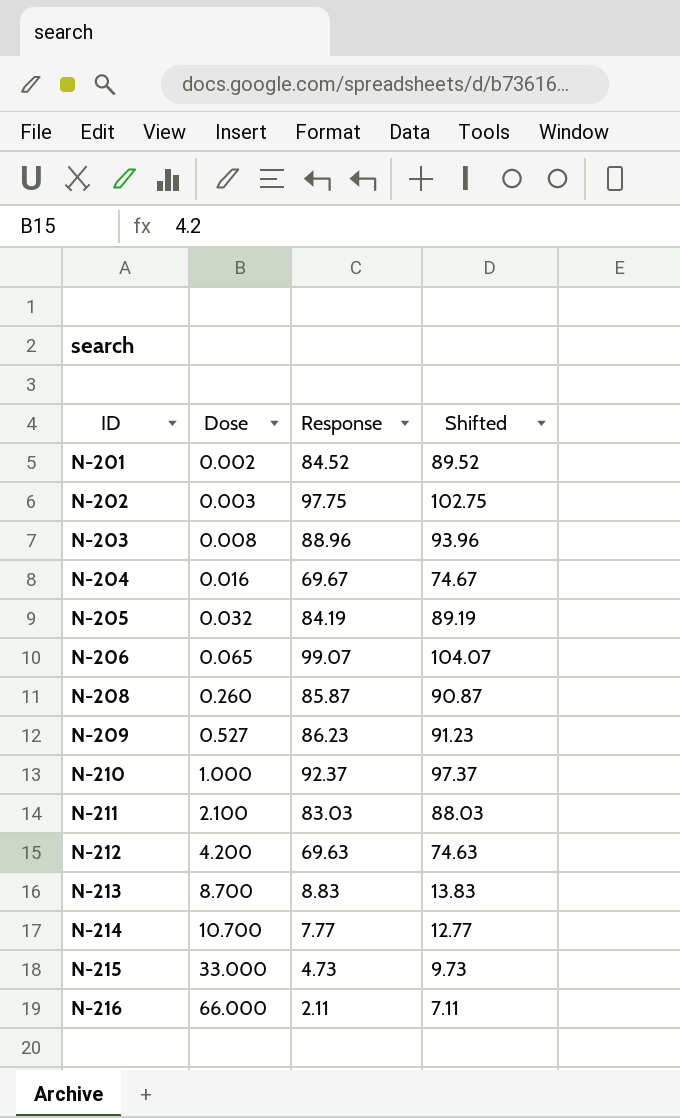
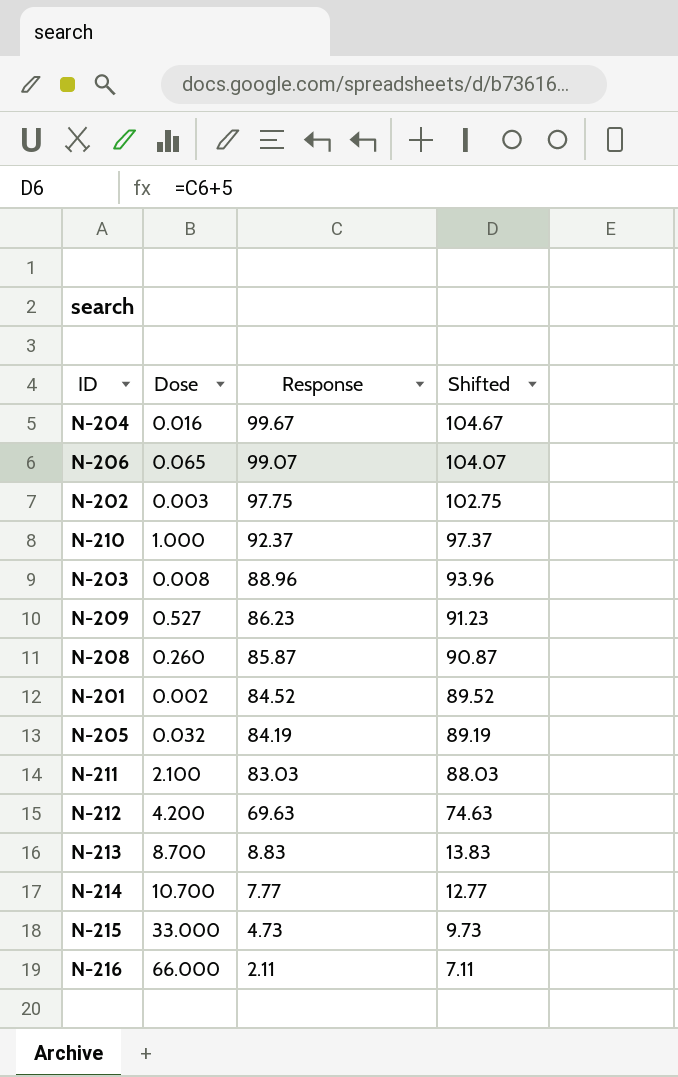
row order: ID ascending -> Response descending
N-204 | Response: 69.67 -> 99.67
N-204 | Shifted: 74.67 -> 104.67

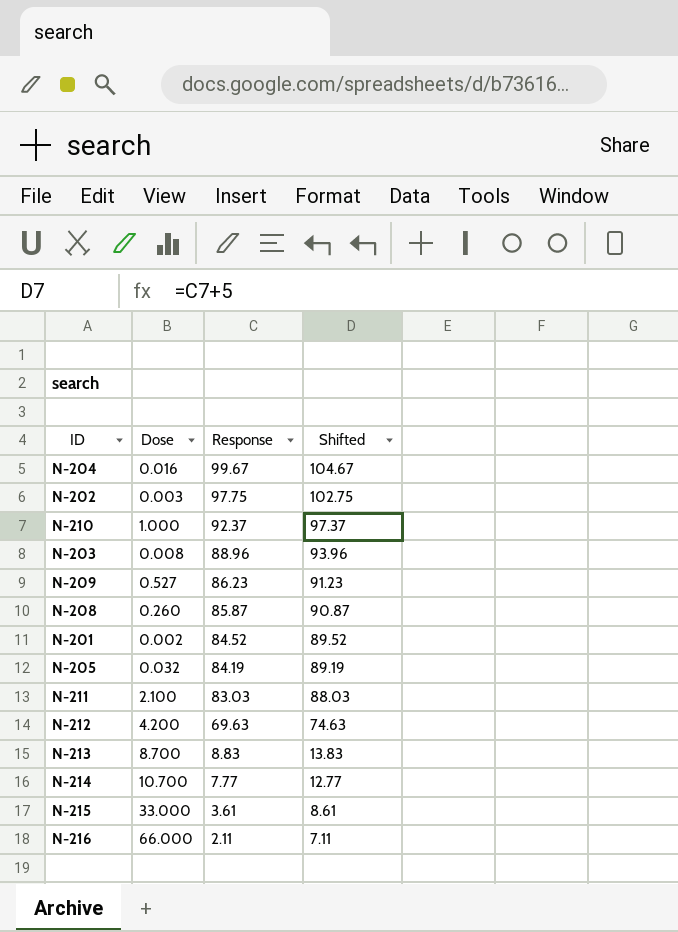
row N-206: 0.065 | 99.07 | 104.07 -> none
N-215 | Response: 4.73 -> 3.61
N-215 | Shifted: 9.73 -> 8.61

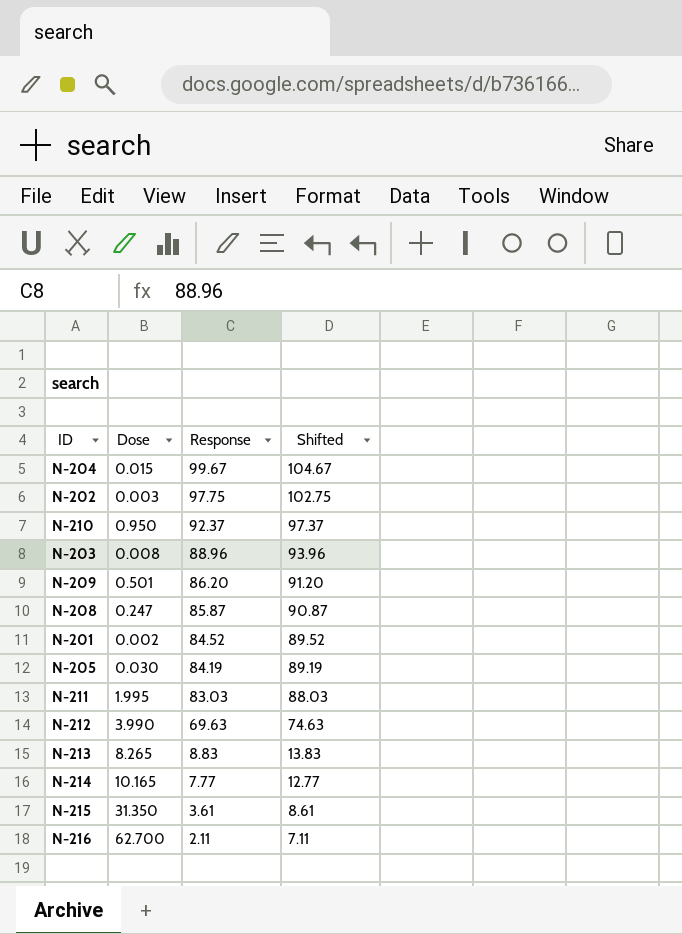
N-204 | Dose: 0.016 -> 0.015
N-210 | Dose: 1.000 -> 0.950
N-209 | Dose: 0.527 -> 0.501
N-209 | Response: 86.23 -> 86.20
N-209 | Shifted: 91.23 -> 91.20
N-208 | Dose: 0.260 -> 0.247
N-205 | Dose: 0.032 -> 0.030
N-211 | Dose: 2.100 -> 1.995
N-212 | Dose: 4.200 -> 3.990
N-213 | Dose: 8.700 -> 8.265
N-214 | Dose: 10.700 -> 10.165
N-215 | Dose: 33.000 -> 31.350
N-216 | Dose: 66.000 -> 62.700

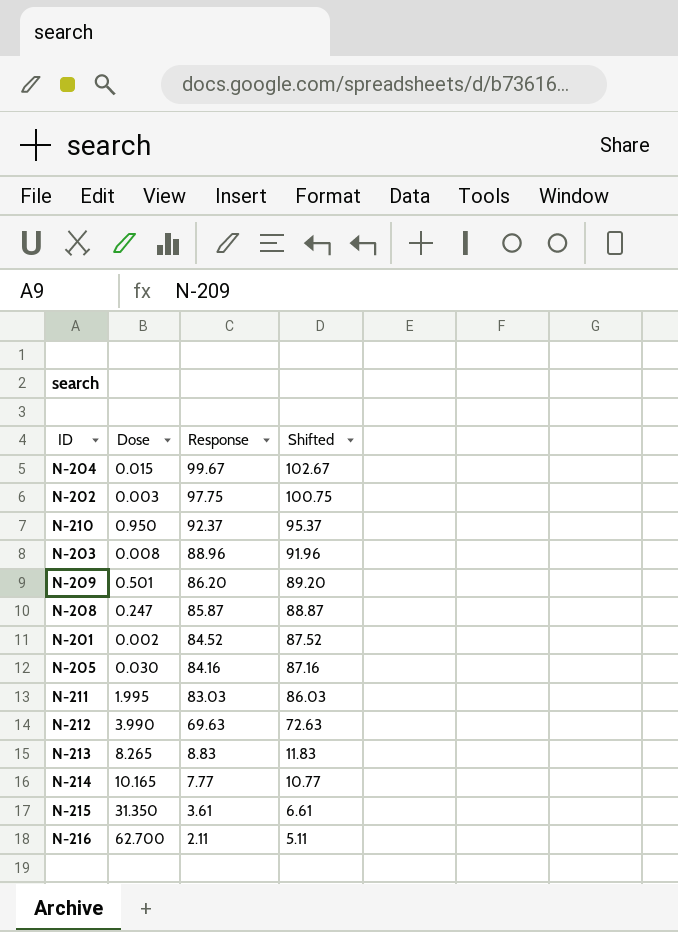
column Shifted | formula: [Response] + 5 -> [Response] + 3
N-205 | Response: 84.19 -> 84.16

